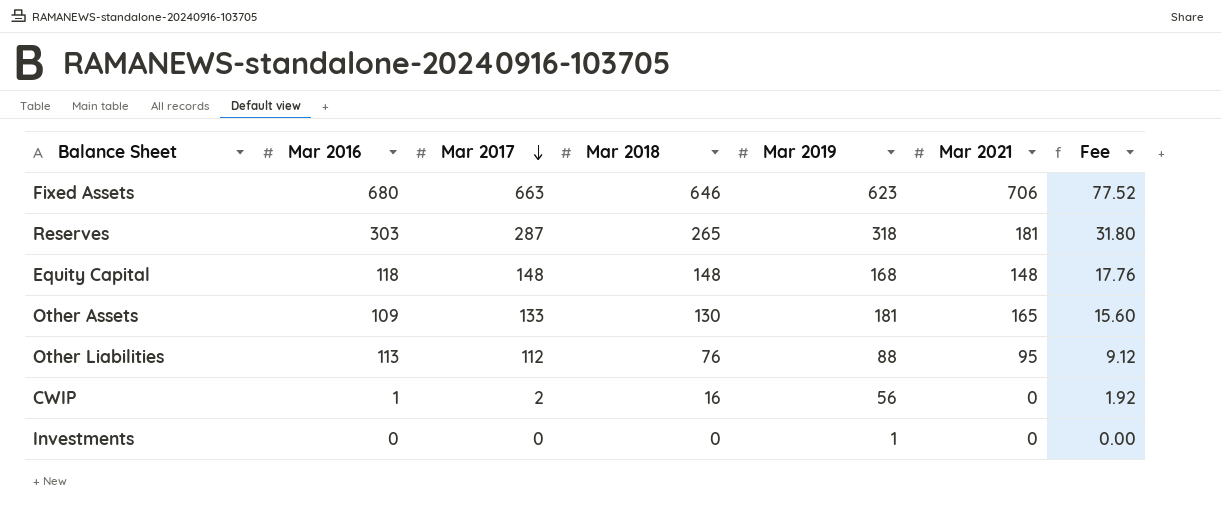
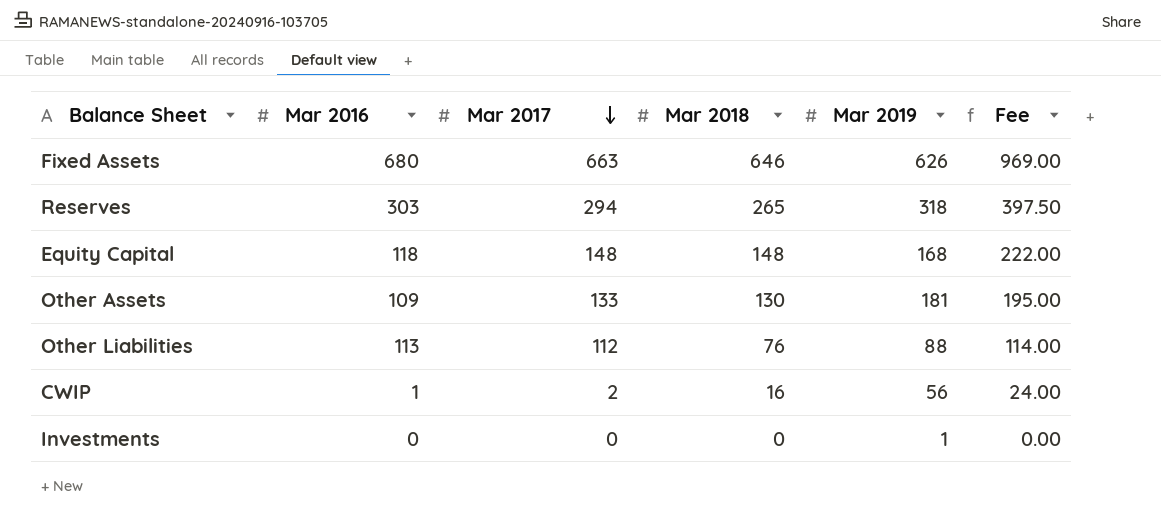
column Mar 2021 | position: 6 -> none
column Fee | formula: [Mar 2018] * 0.12 -> [Mar 2018] * 1.5
Fixed Assets | Mar 2019: 623 -> 626
Reserves | Mar 2017: 287 -> 294

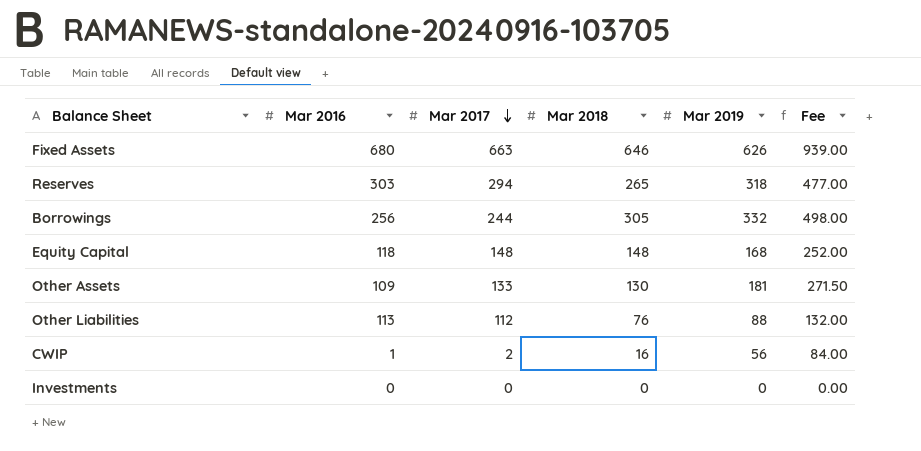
column Fee | formula: [Mar 2018] * 1.5 -> [Mar 2019] * 1.5
row Borrowings: none -> 256 | 244 | 305 | 332 | 498.00
Investments | Mar 2019: 1 -> 0

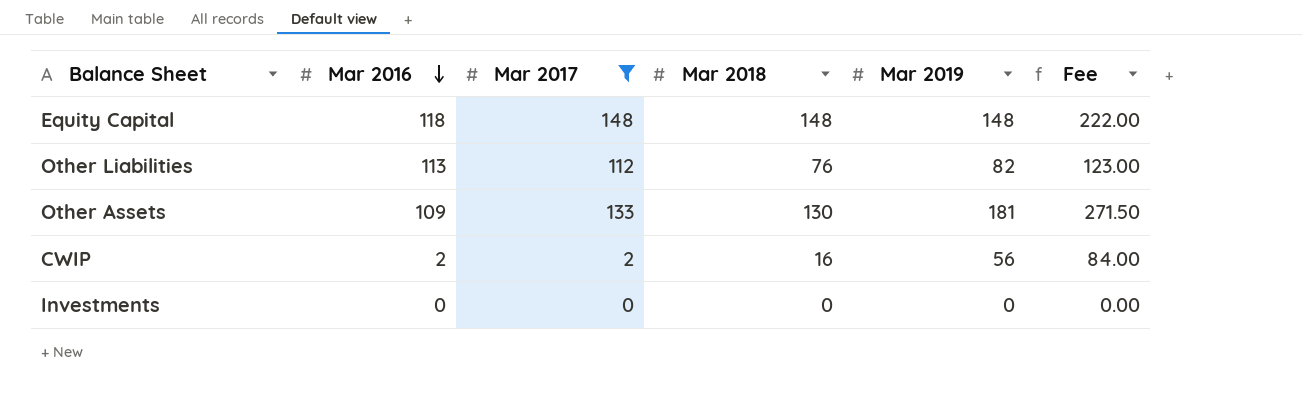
filter: none -> Mar 2017 <= 148
row order: Mar 2017 descending -> Mar 2016 descending
Equity Capital | Mar 2019: 168 -> 148
Equity Capital | Fee: 252.00 -> 222.00
Other Liabilities | Mar 2019: 88 -> 82
Other Liabilities | Fee: 132.00 -> 123.00
CWIP | Mar 2016: 1 -> 2

